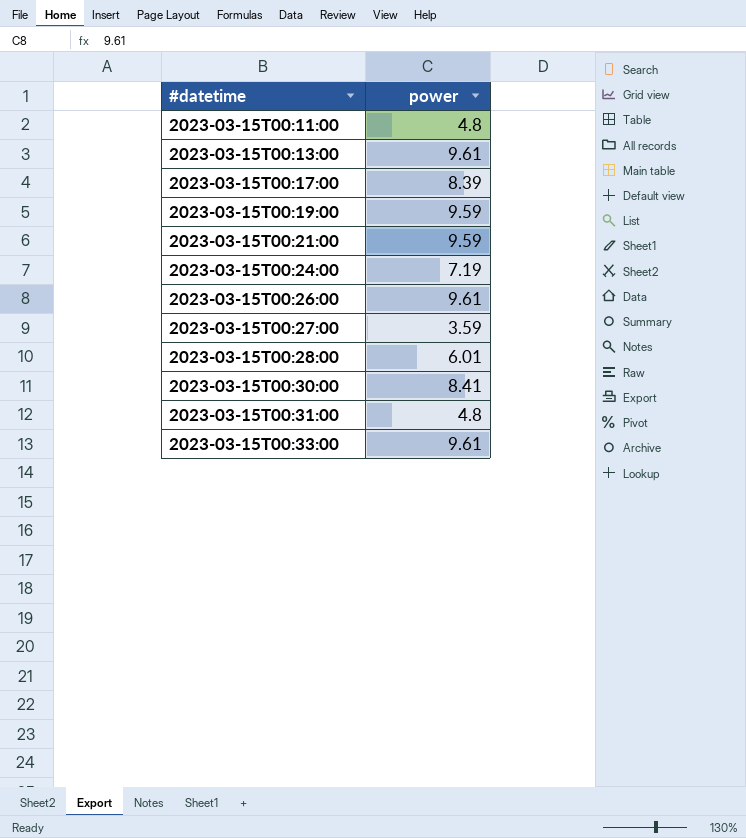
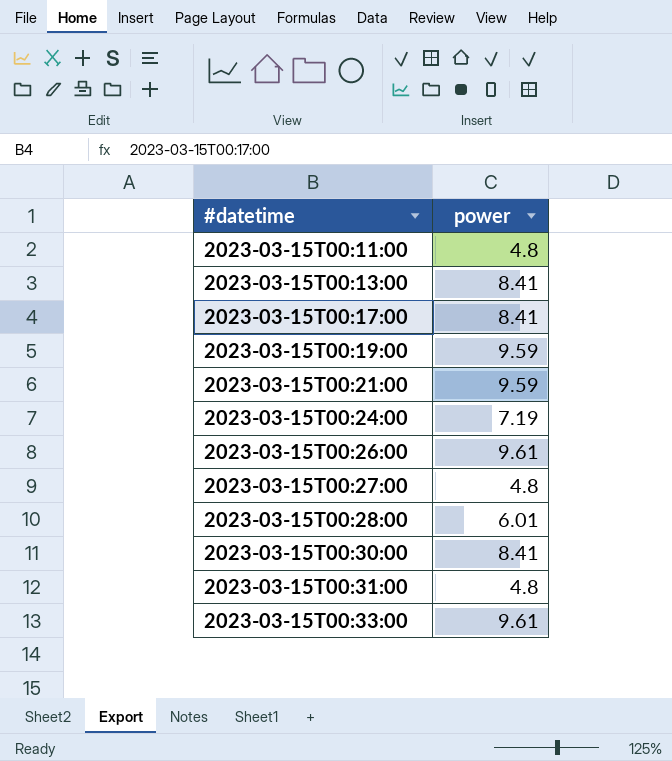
2023-03-15T00:13:00 | power: 9.61 -> 8.41
2023-03-15T00:17:00 | power: 8.39 -> 8.41
2023-03-15T00:27:00 | power: 3.59 -> 4.8

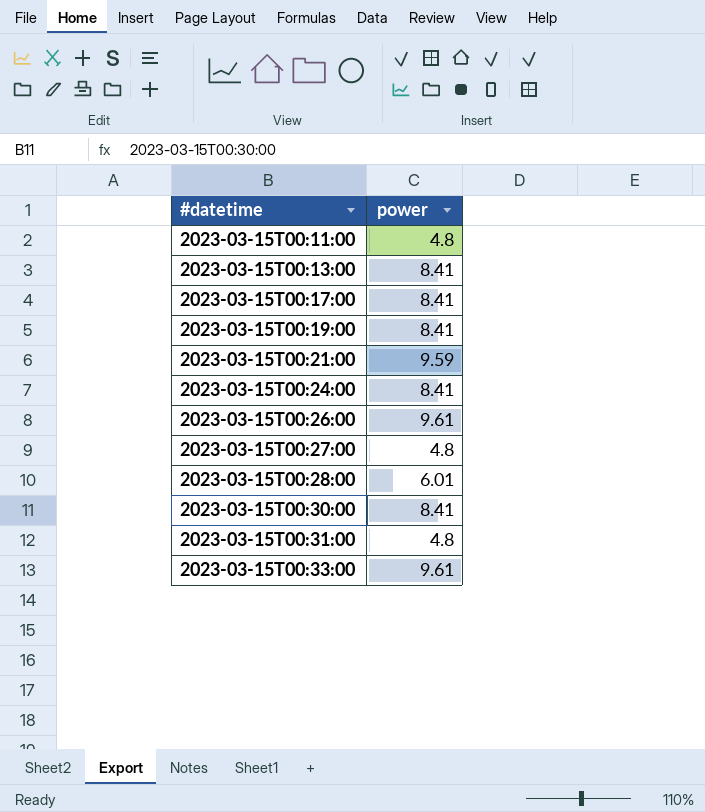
2023-03-15T00:19:00 | power: 9.59 -> 8.41
2023-03-15T00:24:00 | power: 7.19 -> 8.41

